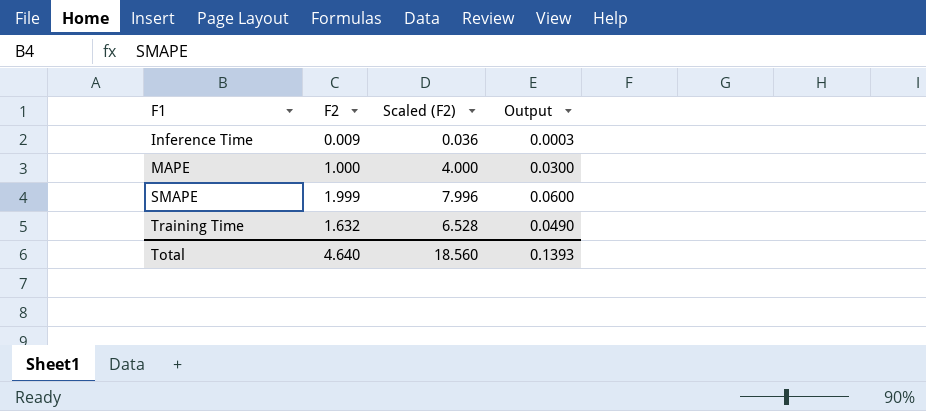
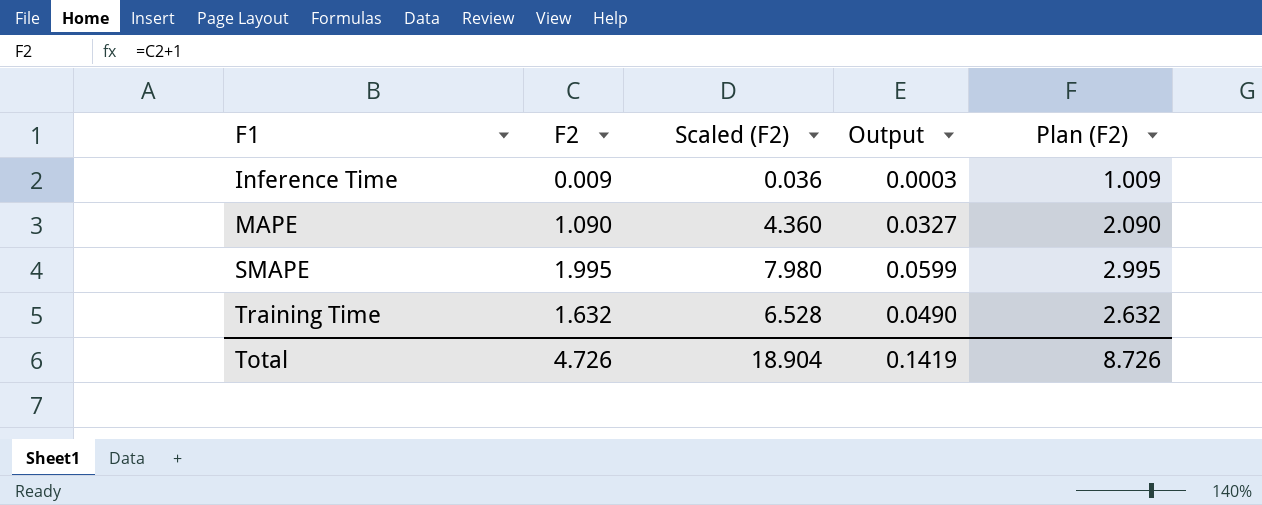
column Plan (F2) | formula: none -> [F2] + 1
MAPE | F2: 1.000 -> 1.090
MAPE | Scaled (F2): 4.000 -> 4.360
MAPE | Output: 0.0300 -> 0.0327
SMAPE | F2: 1.999 -> 1.995
SMAPE | Scaled (F2): 7.996 -> 7.980
SMAPE | Output: 0.0600 -> 0.0599
Total | F2: 4.640 -> 4.726
Total | Scaled (F2): 18.560 -> 18.904
Total | Output: 0.1393 -> 0.1419

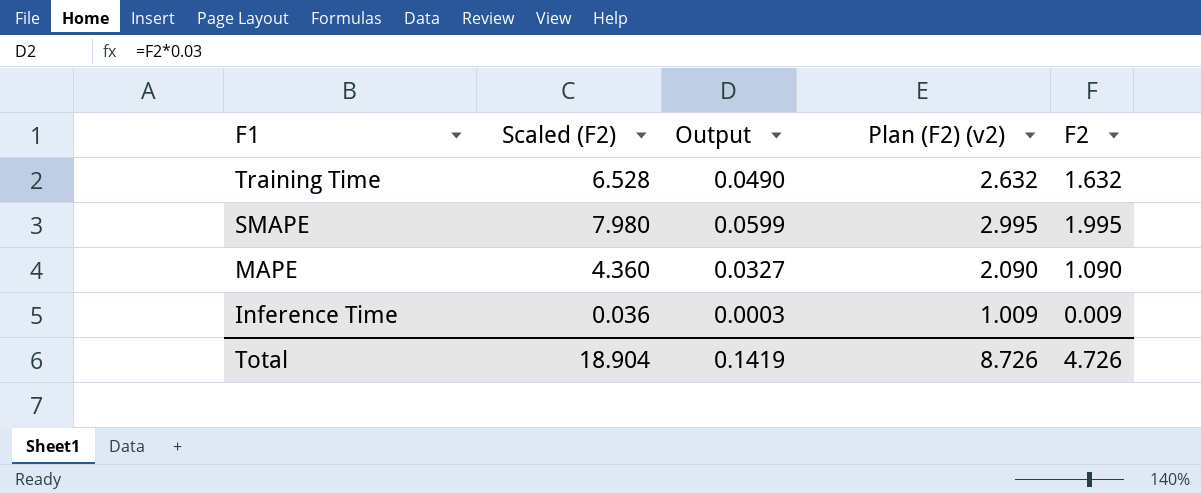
row order: F1 ascending -> F1 descending
column name: Plan (F2) -> Plan (F2) (v2)
column F2 | position: 2 -> 5

